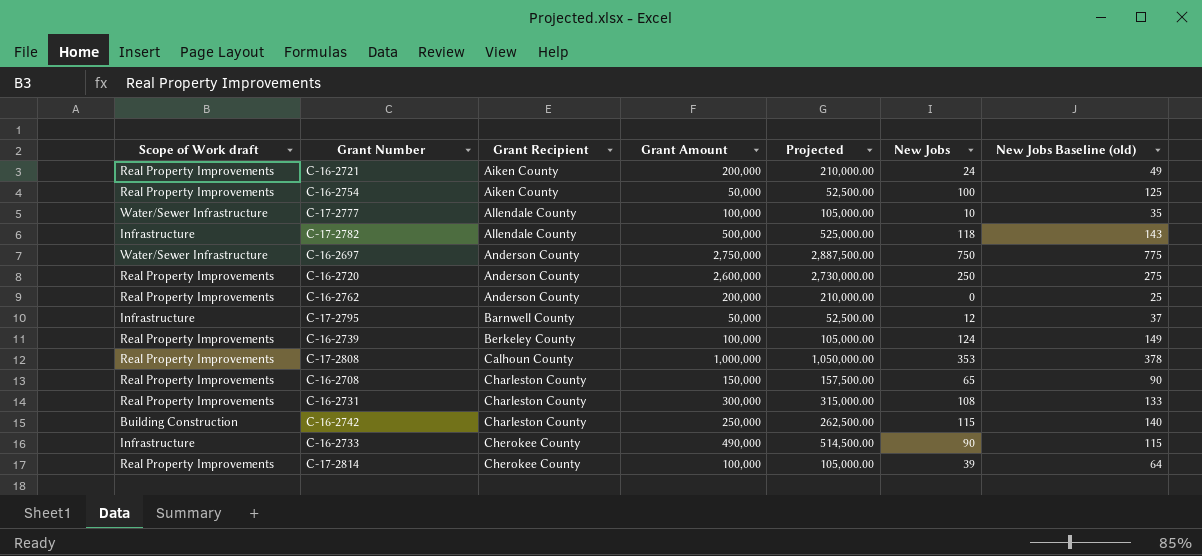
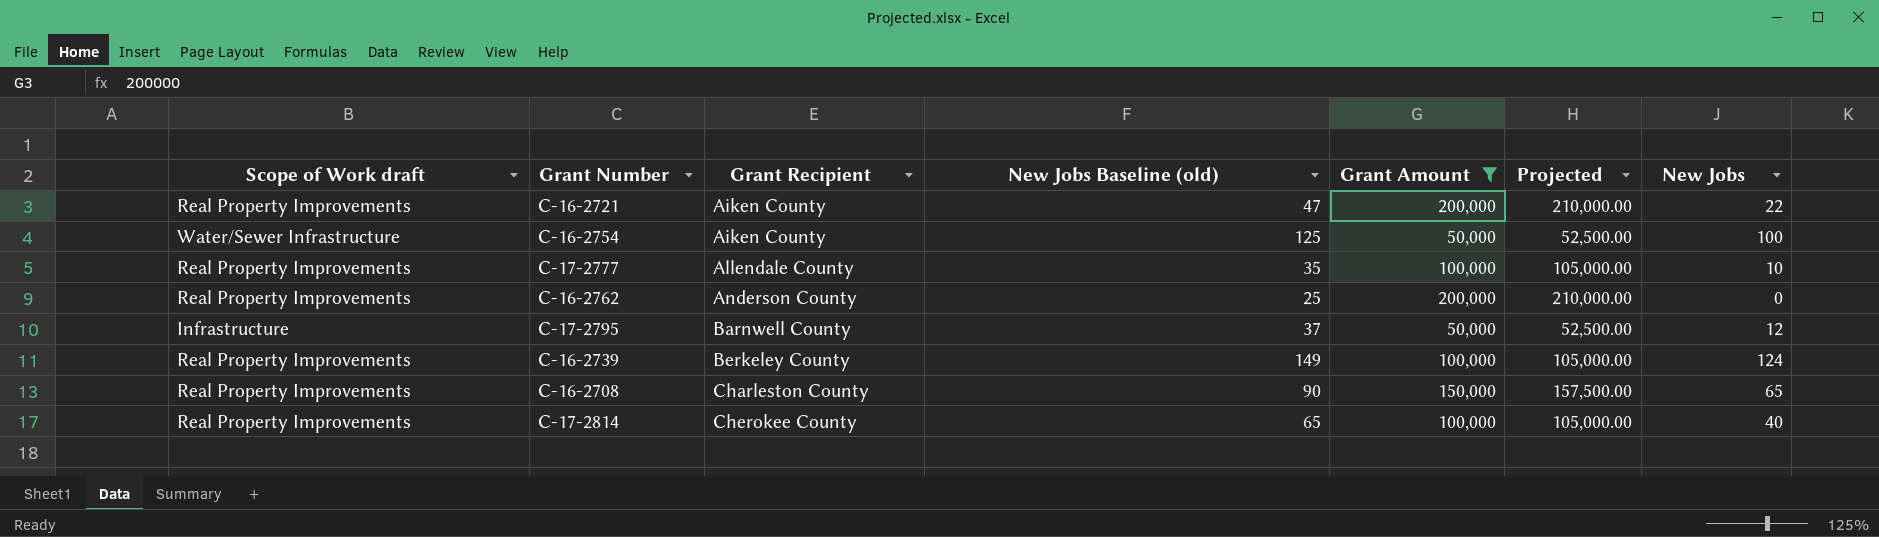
filter: none -> Grant Amount <= 200,000
column New Jobs Baseline (old) | position: 7 -> 4
C-16-2721 | New Jobs Baseline (old): 49 -> 47
C-16-2721 | New Jobs: 24 -> 22
C-16-2754 | Scope of Work draft: Real Property Improvements -> Water/Sewer Infrastructure
C-17-2777 | Scope of Work draft: Water/Sewer Infrastructure -> Real Property Improvements
C-17-2814 | New Jobs Baseline (old): 64 -> 65
C-17-2814 | New Jobs: 39 -> 40

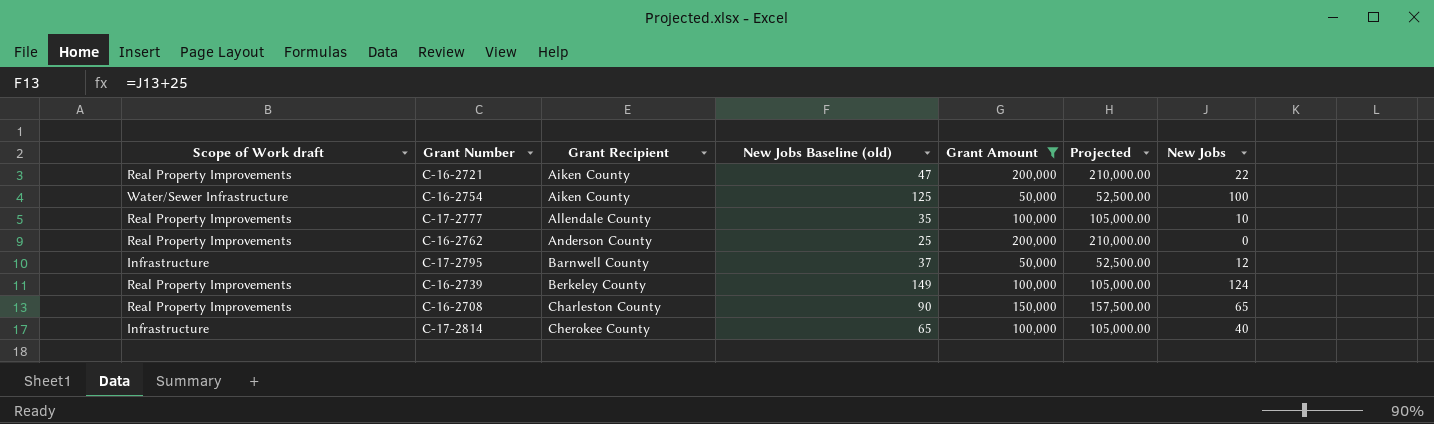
C-17-2814 | Scope of Work draft: Real Property Improvements -> Infrastructure

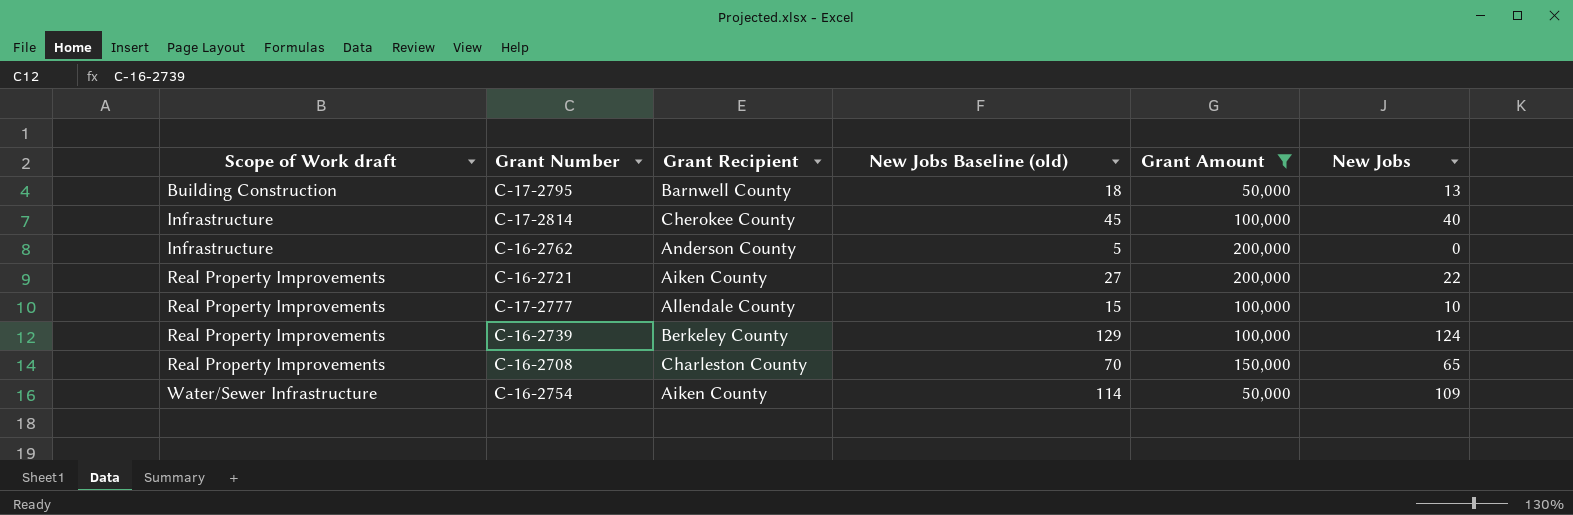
row order: Grant Recipient ascending -> Scope of Work draft ascending
column Projected | formula: [Grant Amount] * 1.05 -> none
column New Jobs Baseline (old) | formula: [New Jobs] + 25 -> [New Jobs] + 5
C-17-2795 | Scope of Work draft: Infrastructure -> Building Construction
C-17-2795 | New Jobs: 12 -> 13
C-16-2762 | Scope of Work draft: Real Property Improvements -> Infrastructure
C-16-2754 | New Jobs: 100 -> 109

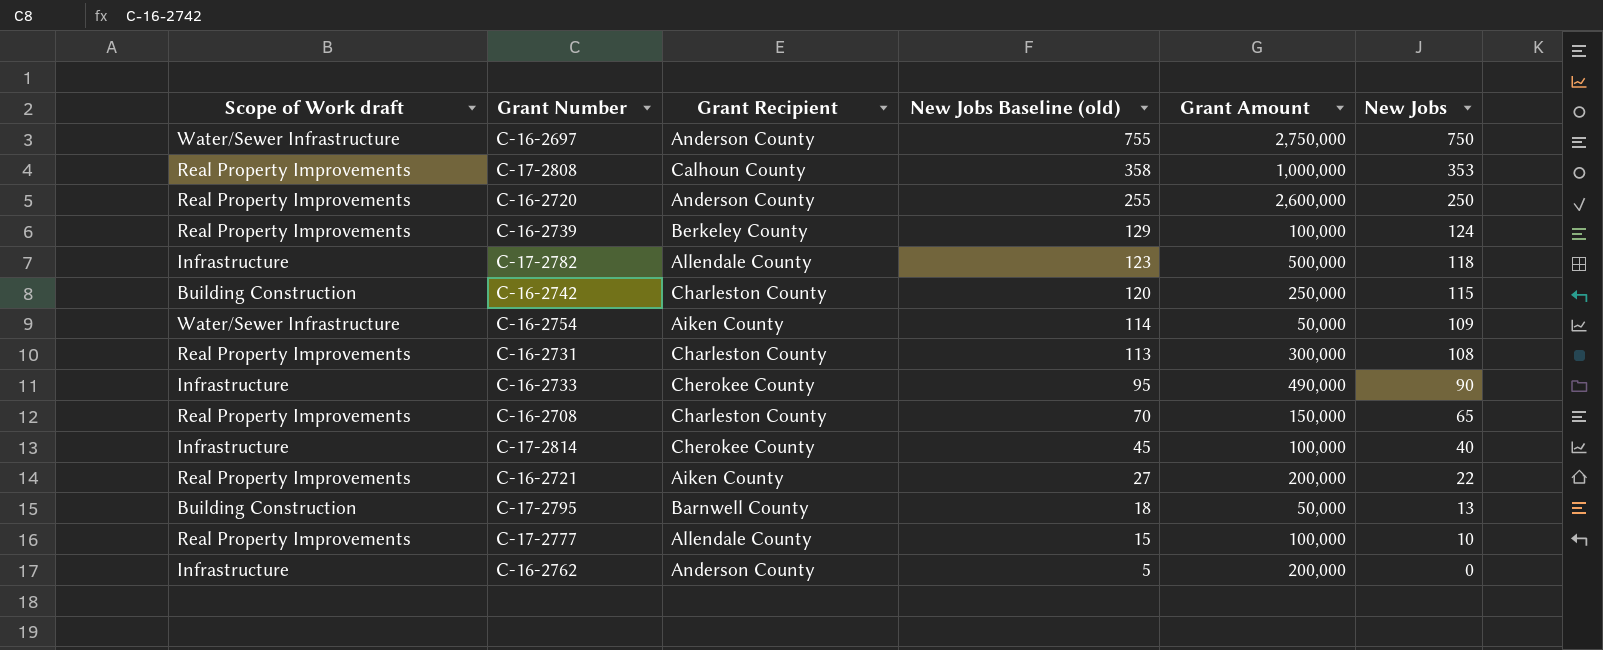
filter: Grant Amount <= 200,000 -> none
row order: Scope of Work draft ascending -> New Jobs Baseline (old) descending

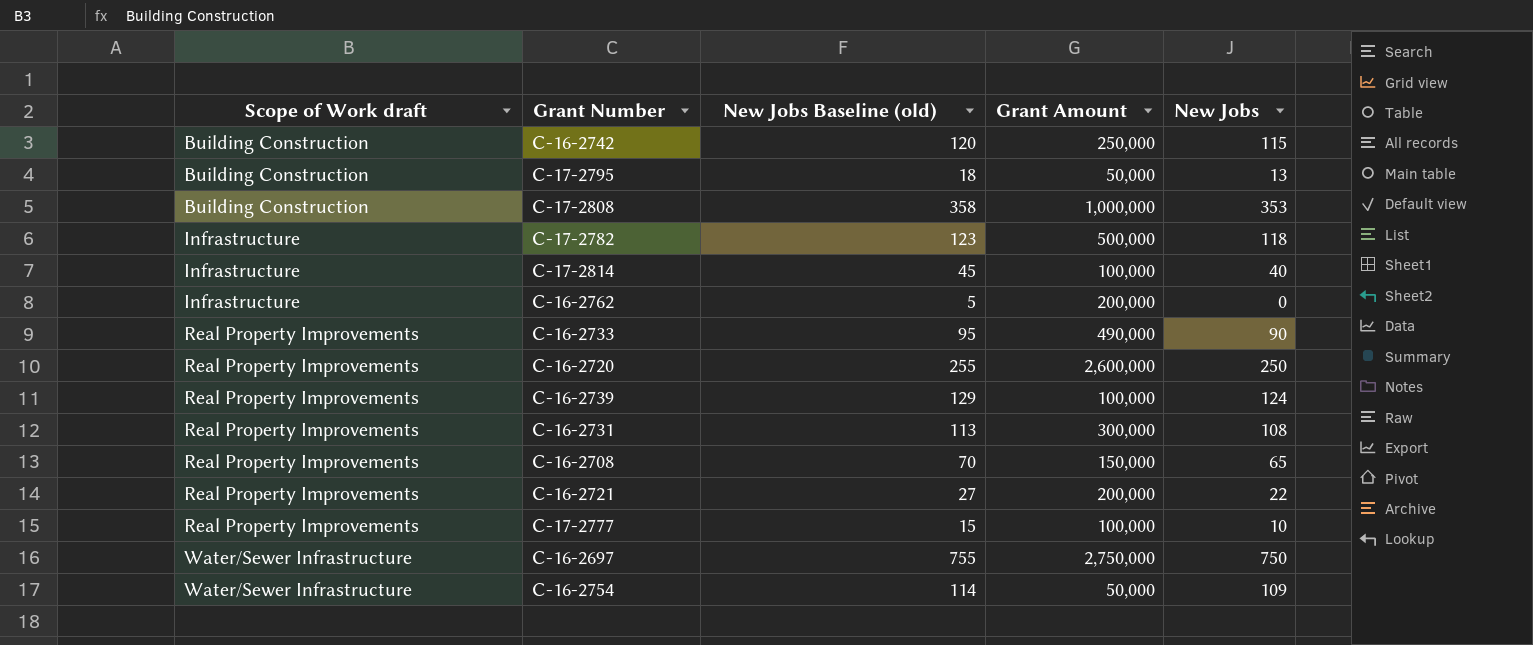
row order: New Jobs Baseline (old) descending -> Scope of Work draft ascending
column Grant Recipient | position: 3 -> none
C-17-2808 | Scope of Work draft: Real Property Improvements -> Building Construction
C-16-2733 | Scope of Work draft: Infrastructure -> Real Property Improvements

